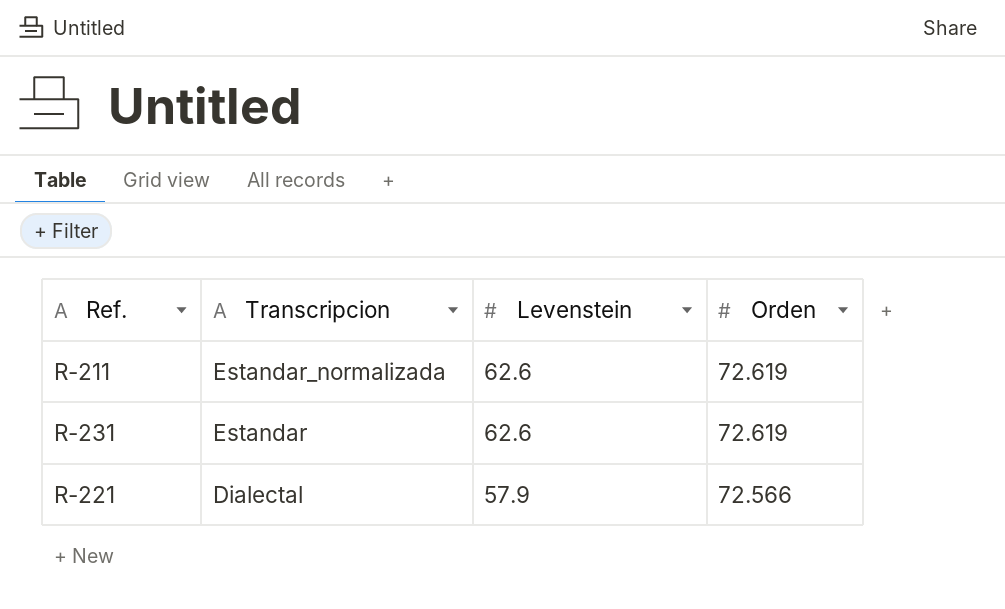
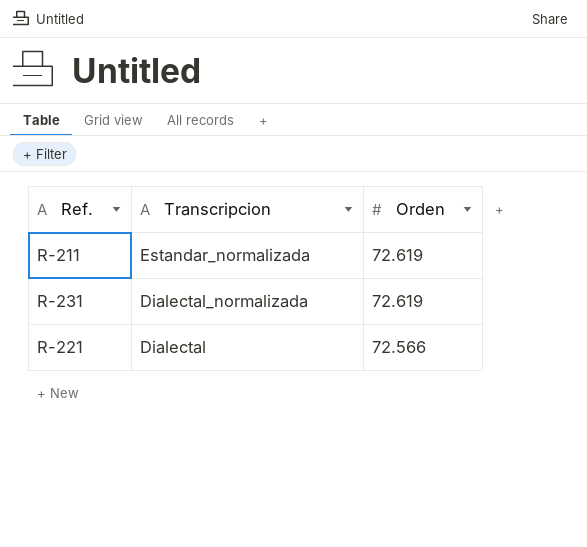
column Levenstein | position: 3 -> none
R-231 | Transcripcion: Estandar -> Dialectal_normalizada

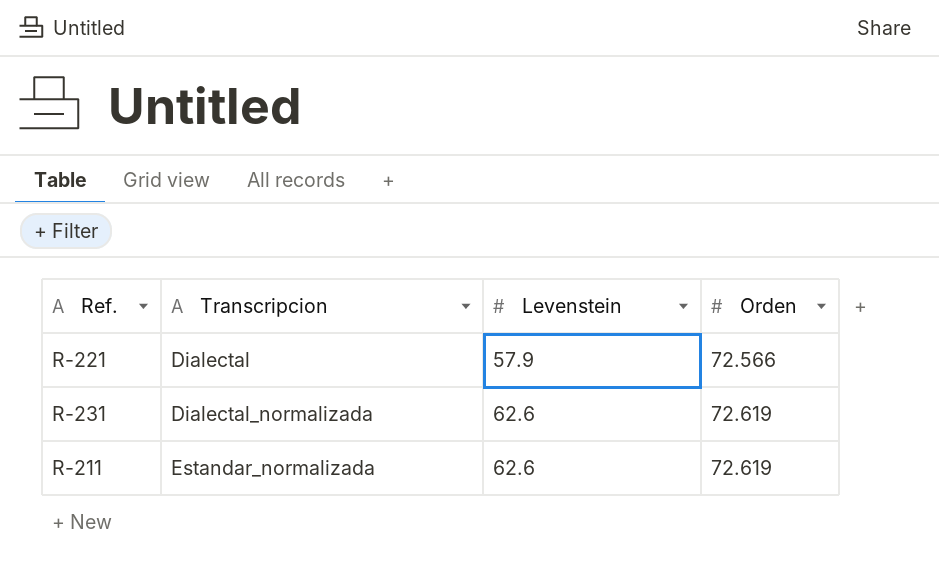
row order: Transcripcion descending -> Transcripcion ascending
column Levenstein | position: none -> 3

